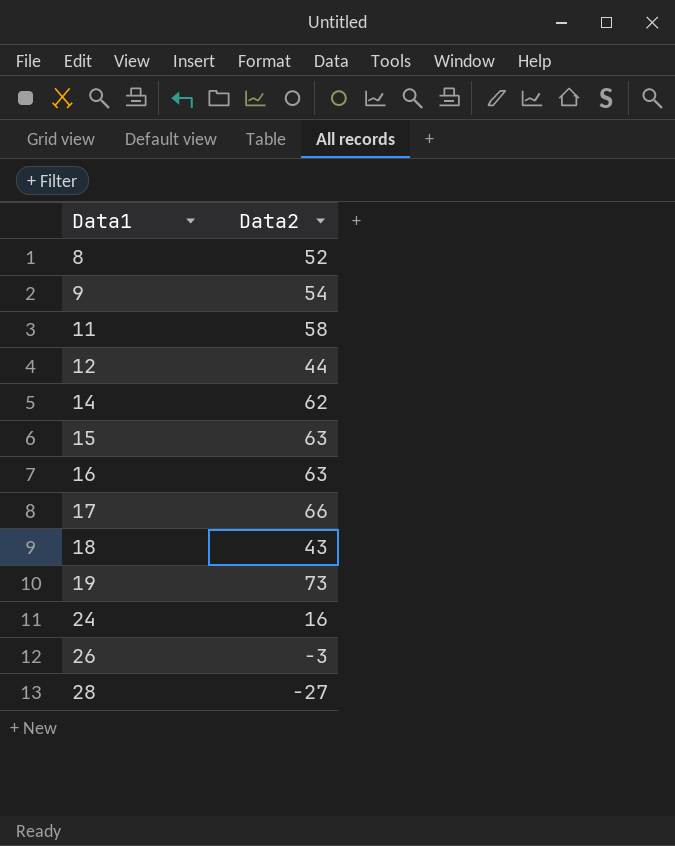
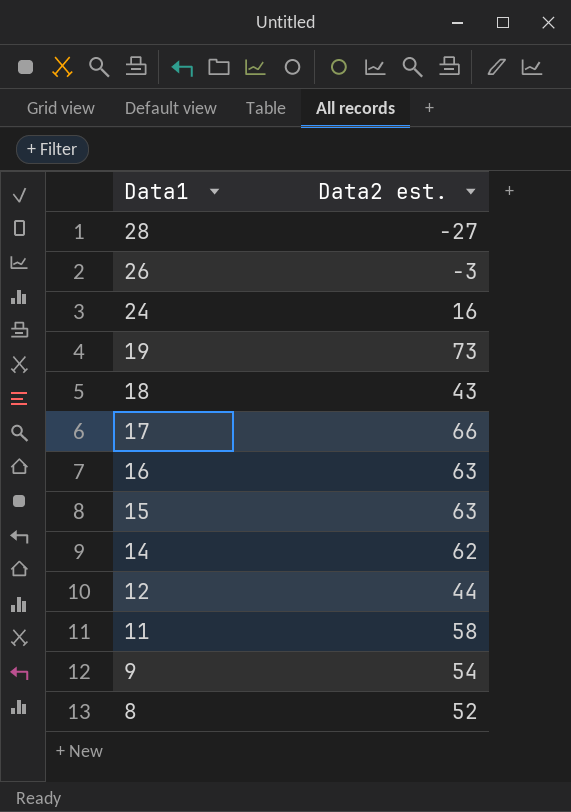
row order: Data1 ascending -> Data1 descending
column name: Data2 -> Data2 est.

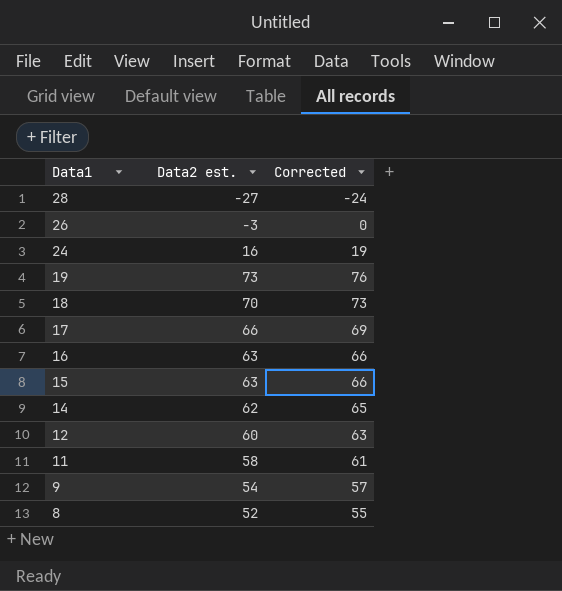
column Corrected | formula: none -> [Data2 est.] + 3
18 | Data2 est.: 43 -> 70
12 | Data2 est.: 44 -> 60

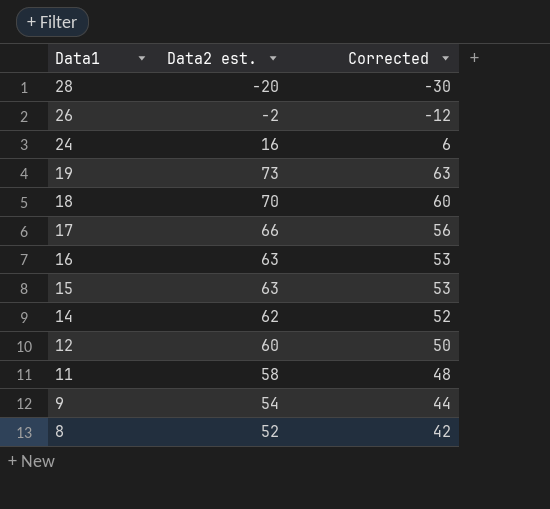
column Corrected | formula: [Data2 est.] + 3 -> [Data2 est.] - 10
28 | Data2 est.: -27 -> -20
26 | Data2 est.: -3 -> -2

